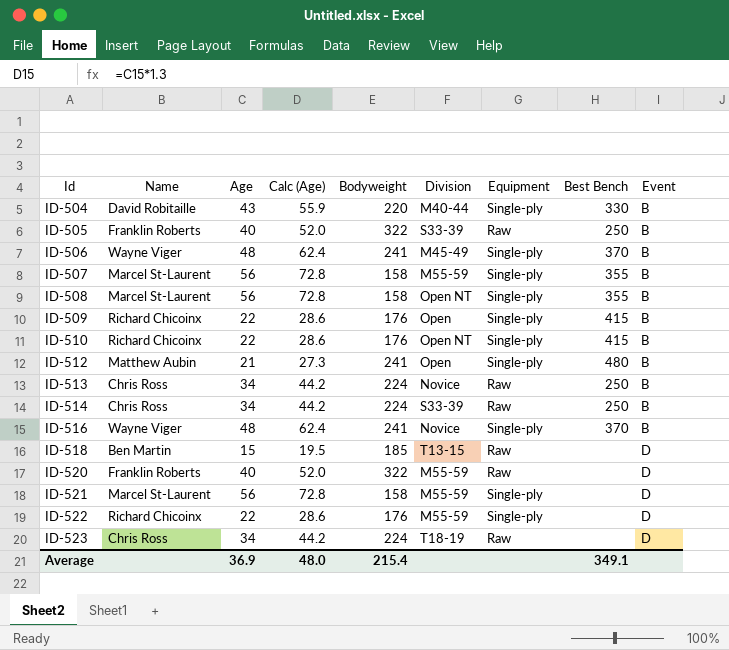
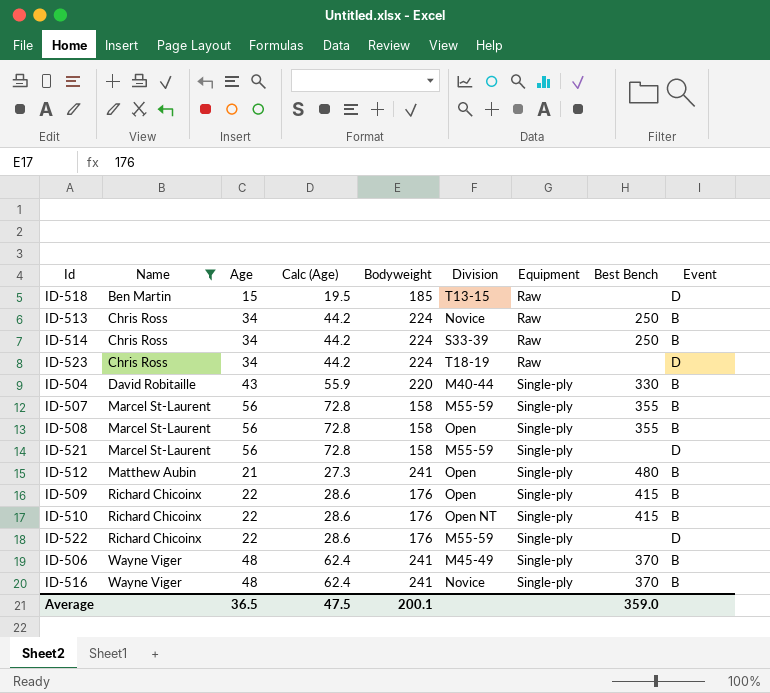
filter: none -> Name != Franklin Roberts
row order: Id ascending -> Name ascending
ID-508 | Division: Open NT -> Open
Average | Age: 36.9 -> 36.5
Average | Calc (Age): 48.0 -> 47.5
Average | Bodyweight: 215.4 -> 200.1
Average | Best Bench: 349.1 -> 359.0

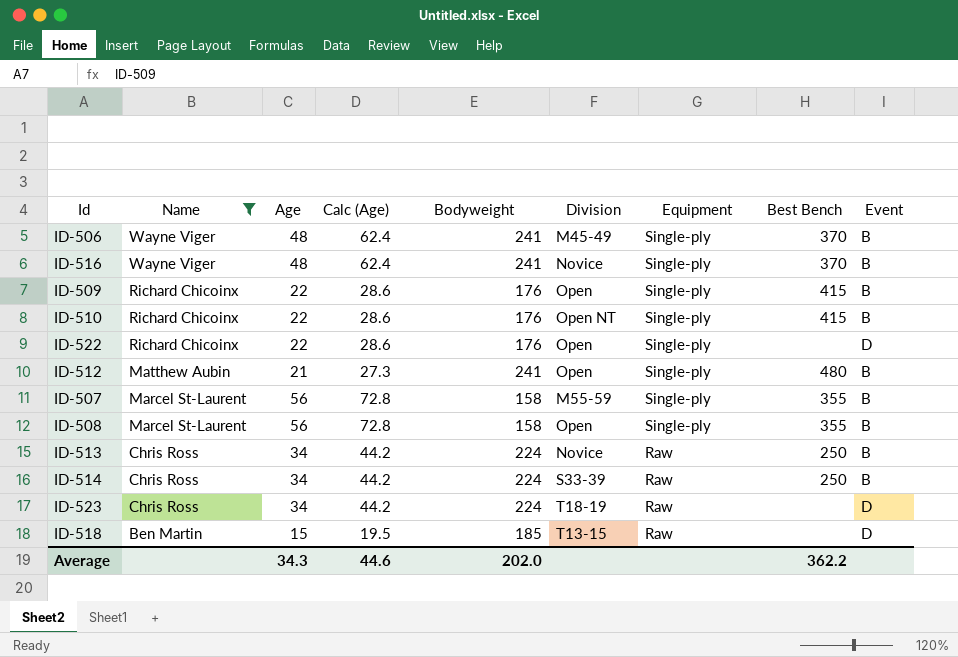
row order: Name ascending -> Name descending
row ID-504: David Robitaille | 43 | 55.9 | 220 | M40-44 | Single-ply | 330 | B -> none
row ID-521: Marcel St-Laurent | 56 | 72.8 | 158 | M55-59 | Single-ply | none | D -> none
ID-522 | Division: M55-59 -> Open
Average | Age: 36.5 -> 34.3
Average | Calc (Age): 47.5 -> 44.6
Average | Bodyweight: 200.1 -> 202.0
Average | Best Bench: 359.0 -> 362.2

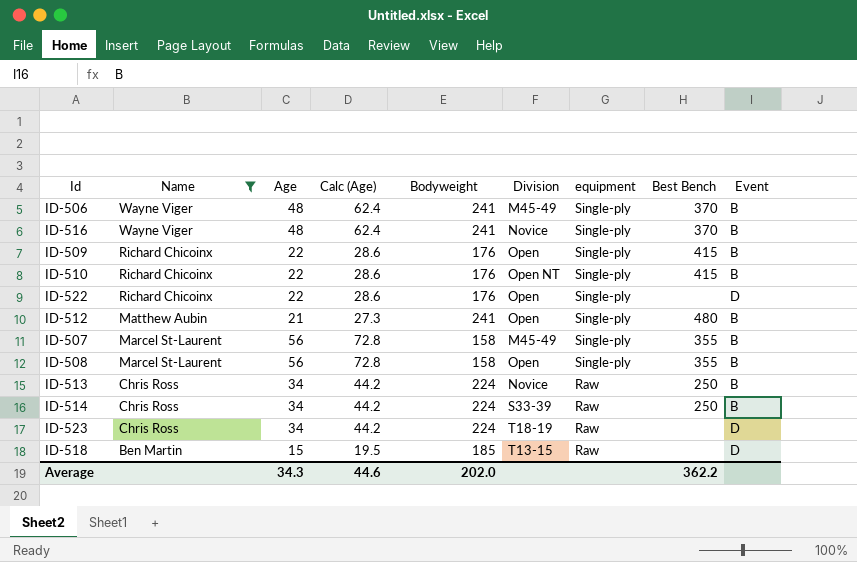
column name: Equipment -> equipment
ID-507 | Division: M55-59 -> M45-49

